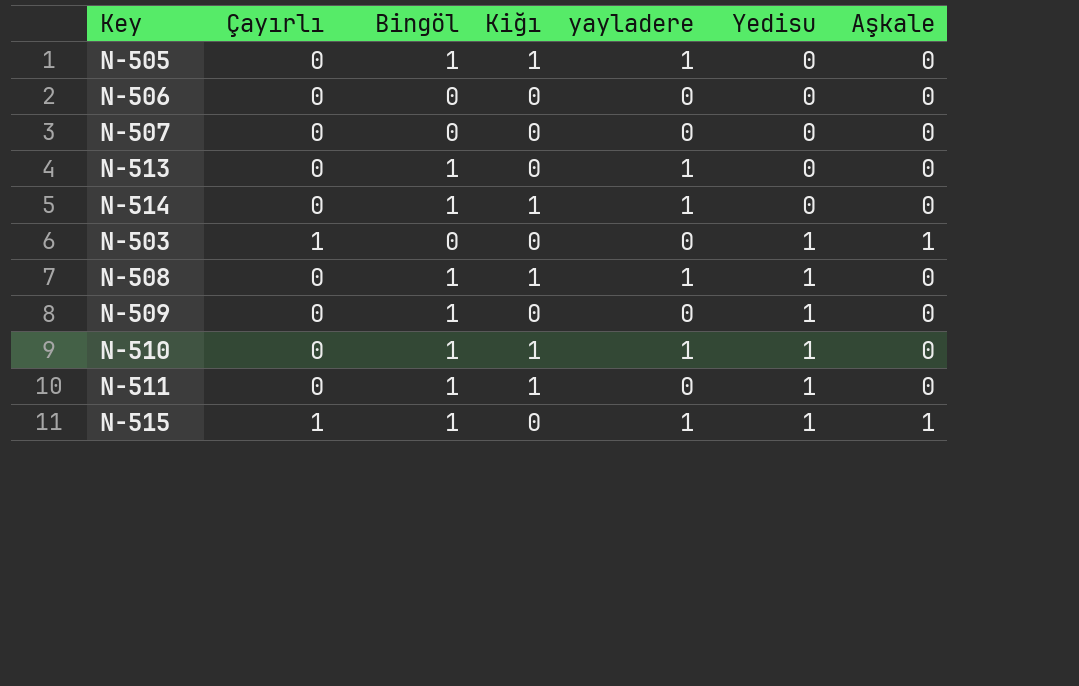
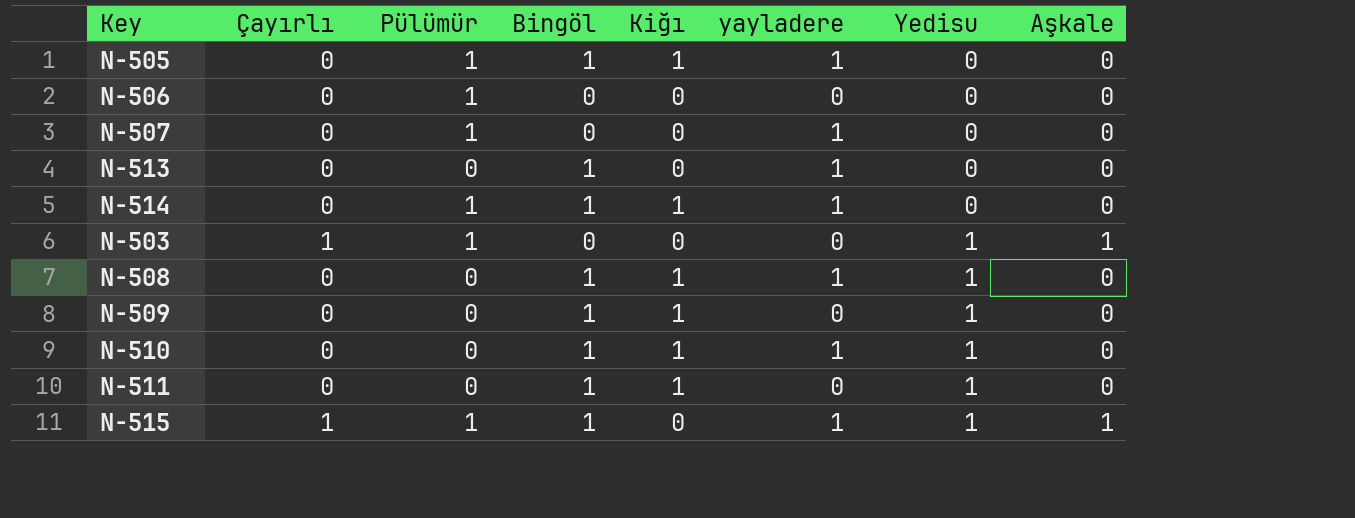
column Pülümür | position: none -> 3
N-507 | yayladere: 0 -> 1
N-509 | Kiğı: 0 -> 1

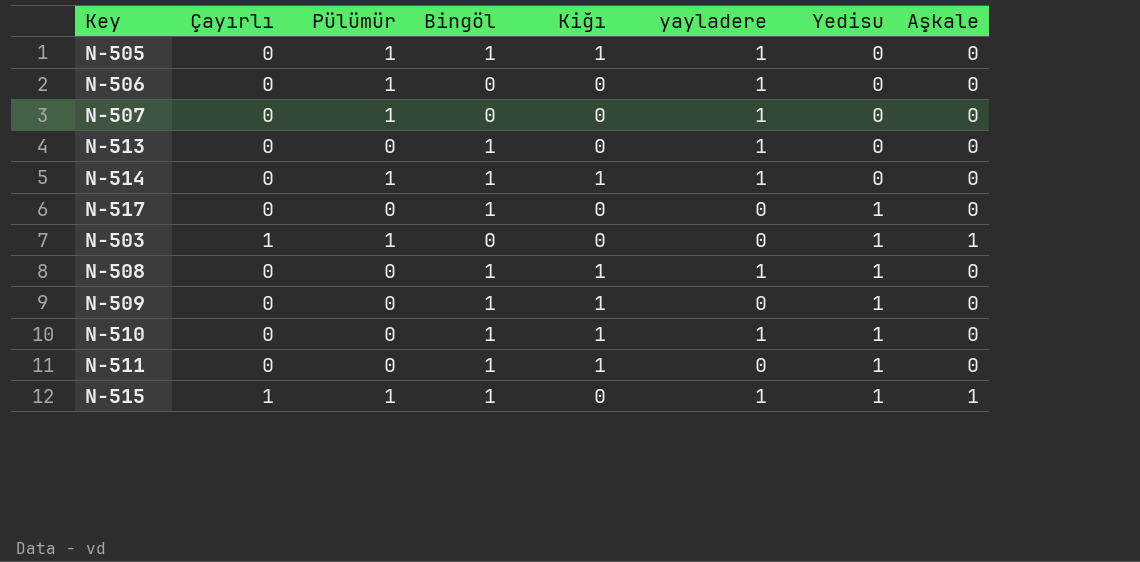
N-506 | yayladere: 0 -> 1
row N-517: none -> 0 | 0 | 1 | 0 | 0 | 1 | 0

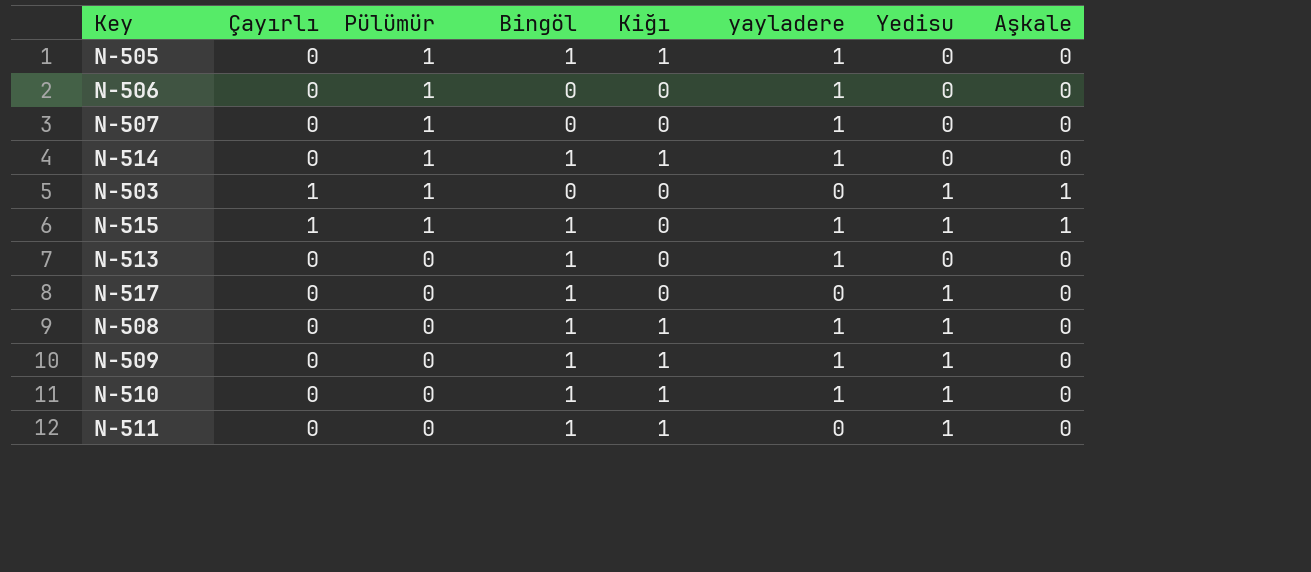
row order: Yedisu ascending -> Pülümür descending
N-509 | yayladere: 0 -> 1

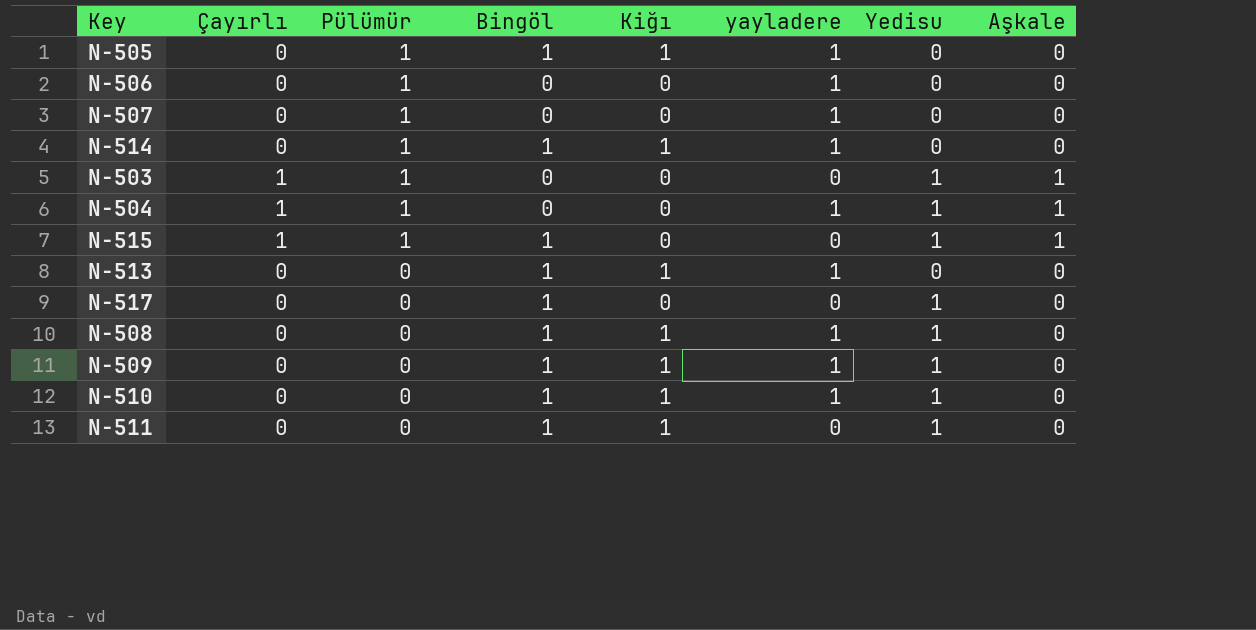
row N-504: none -> 1 | 1 | 0 | 0 | 1 | 1 | 1
N-515 | yayladere: 1 -> 0
N-513 | Kiğı: 0 -> 1

